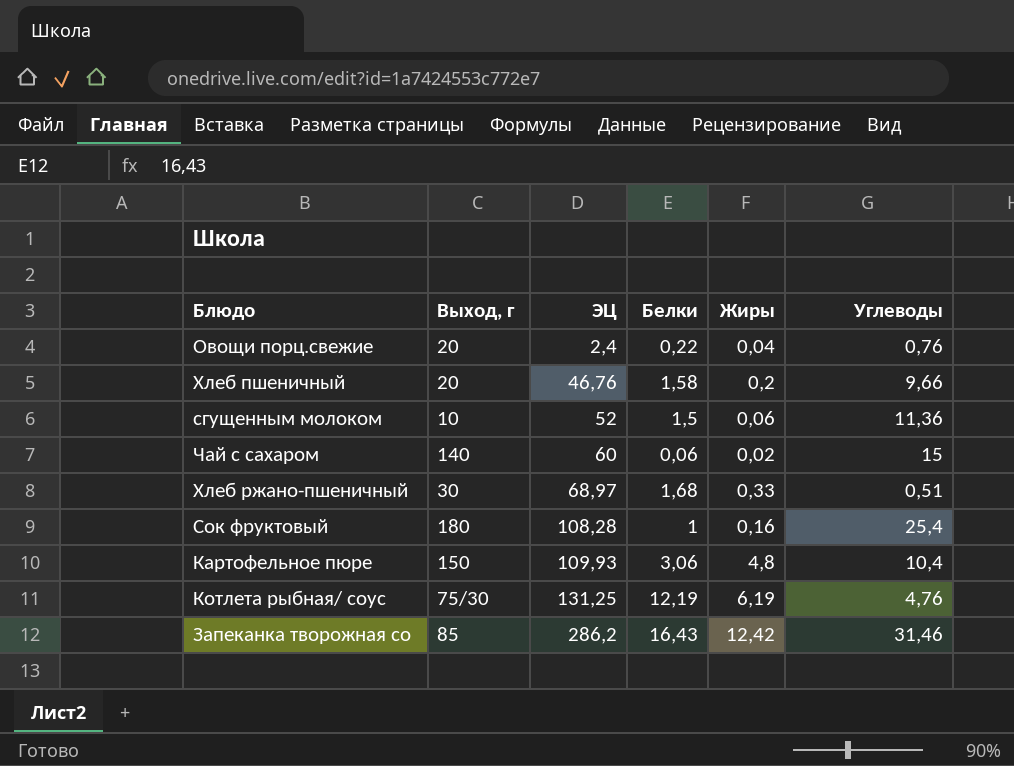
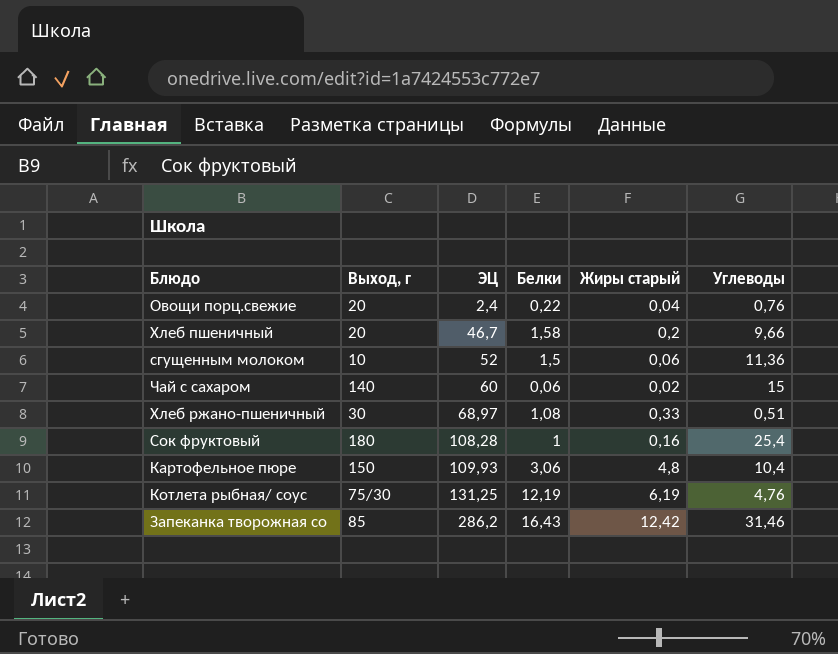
column name: Жиры -> Жиры старый
Хлеб пшеничный | ЭЦ: 46,76 -> 46,7
Хлеб ржано-пшеничный | Белки: 1,68 -> 1,08

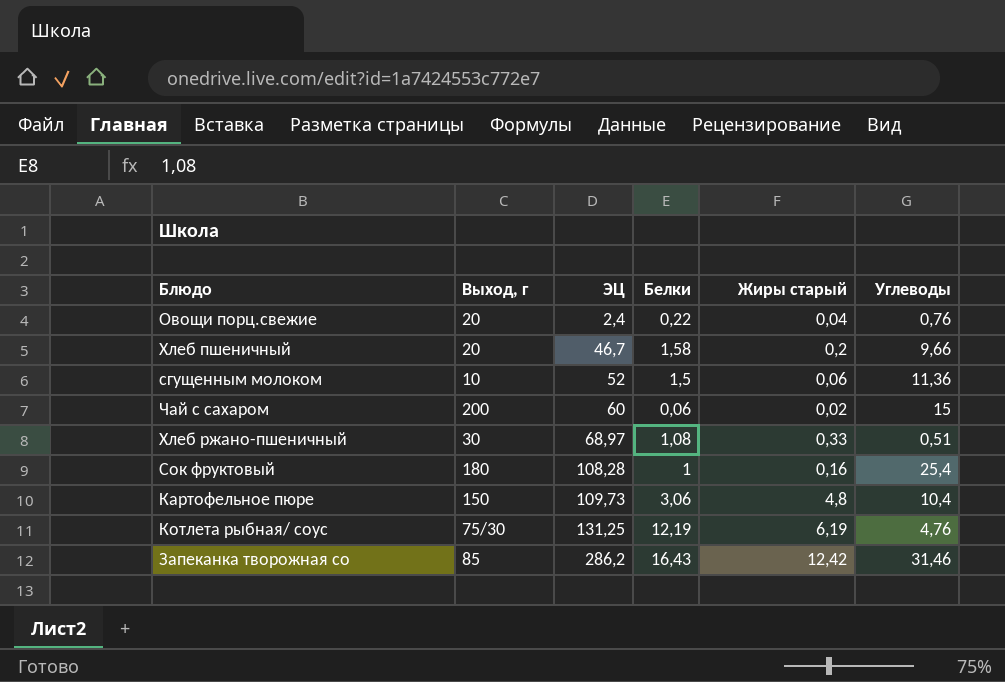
Чай с сахаром | Выход, г: 140 -> 200
Картофельное пюре | ЭЦ: 109,93 -> 109,73

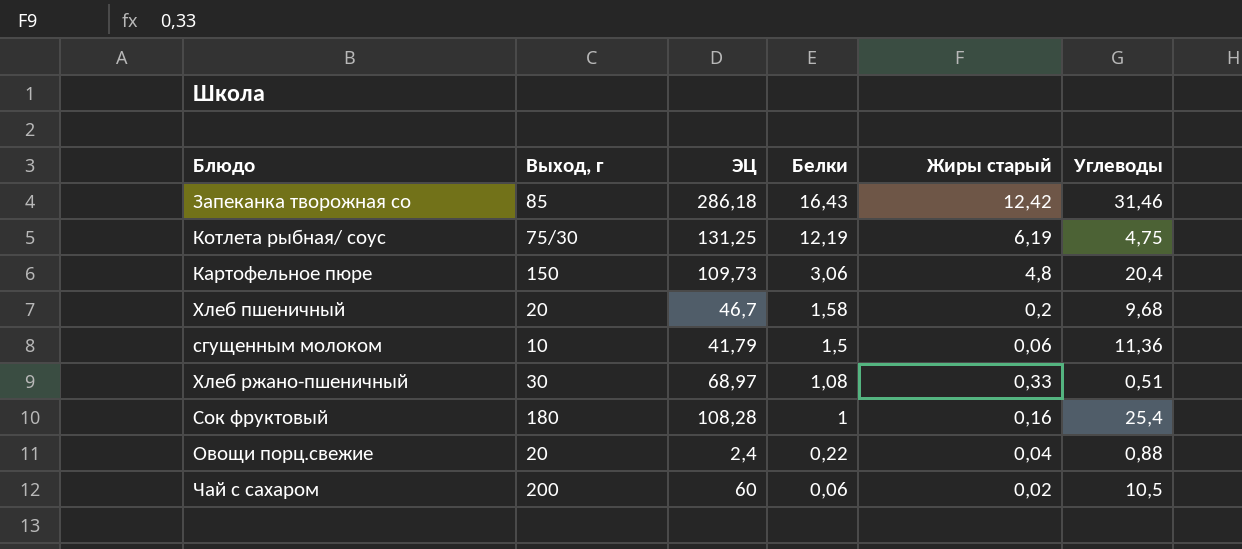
row order: ЭЦ ascending -> Белки descending
Запеканка творожная со | ЭЦ: 286,2 -> 286,18
Котлета рыбная/ соус | Углеводы: 4,76 -> 4,75
Картофельное пюре | Углеводы: 10,4 -> 20,4
Хлеб пшеничный | Углеводы: 9,66 -> 9,68
сгущенным молоком | ЭЦ: 52 -> 41,79
Овощи порц.свежие | Углеводы: 0,76 -> 0,88
Чай с сахаром | Углеводы: 15 -> 10,5

